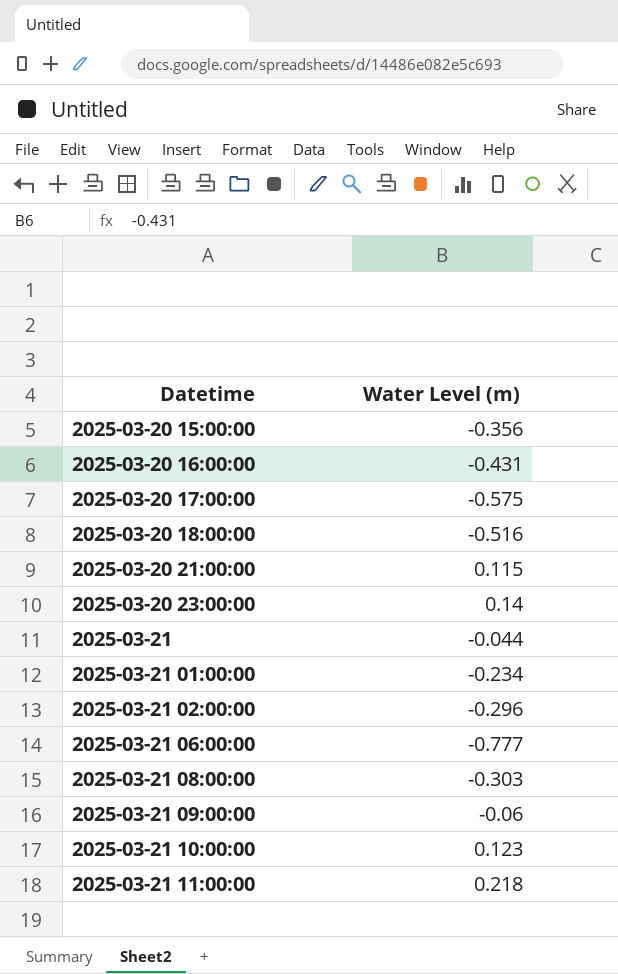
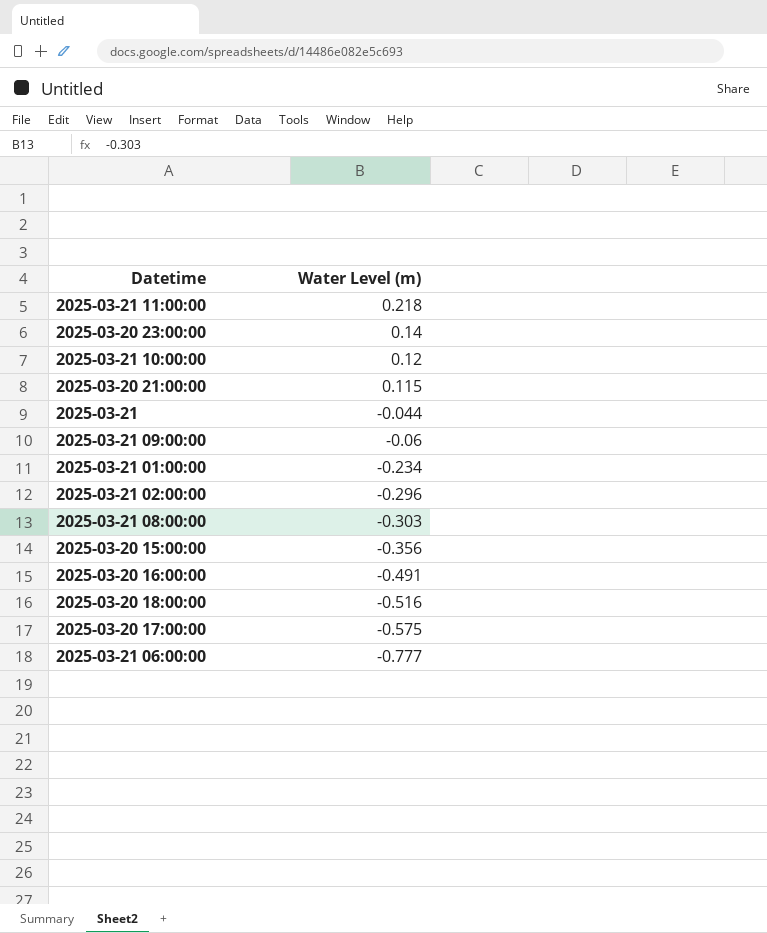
row order: Datetime ascending -> Water Level (m) descending
2025-03-21 10:00:00 | Water Level (m): 0.123 -> 0.12
2025-03-20 16:00:00 | Water Level (m): -0.431 -> -0.491

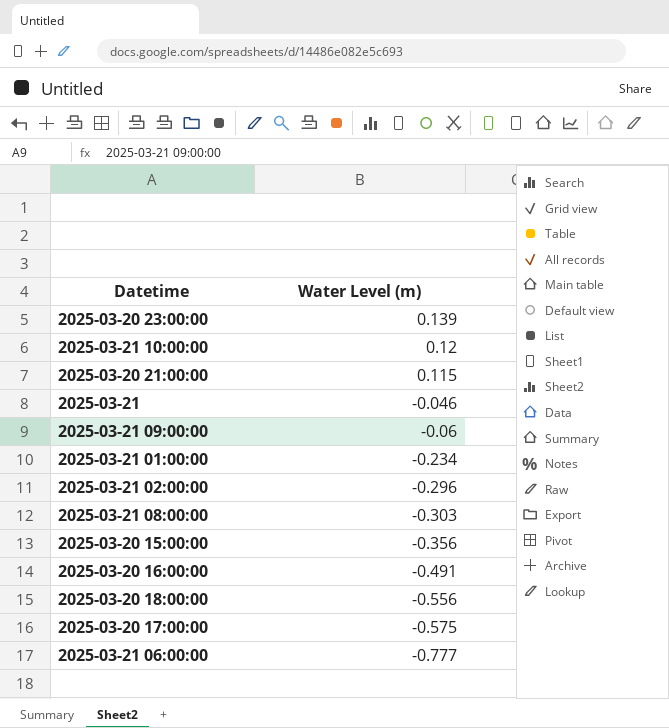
row 2025-03-21 11:00:00: 0.218 -> none
2025-03-20 23:00:00 | Water Level (m): 0.14 -> 0.139
2025-03-21 | Water Level (m): -0.044 -> -0.046
2025-03-20 18:00:00 | Water Level (m): -0.516 -> -0.556

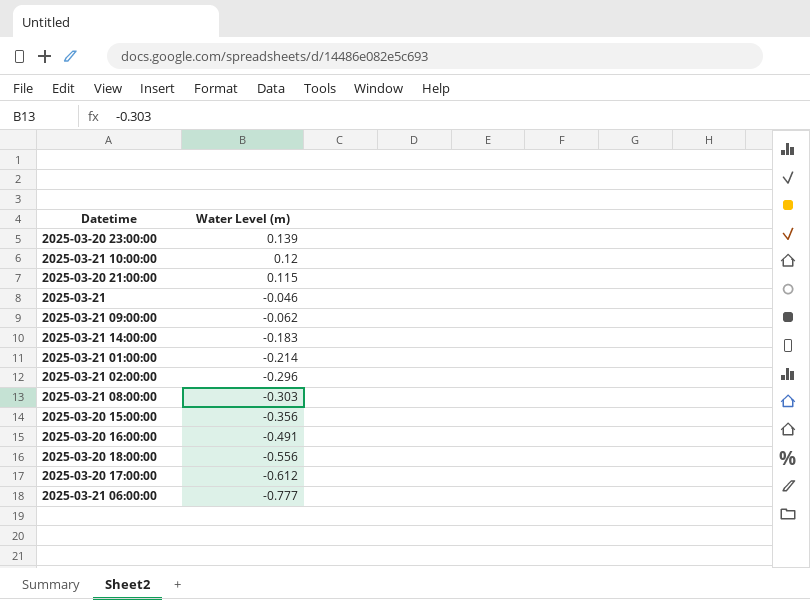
2025-03-21 09:00:00 | Water Level (m): -0.06 -> -0.062
row 2025-03-21 14:00:00: none -> -0.183
2025-03-21 01:00:00 | Water Level (m): -0.234 -> -0.214
2025-03-20 17:00:00 | Water Level (m): -0.575 -> -0.612

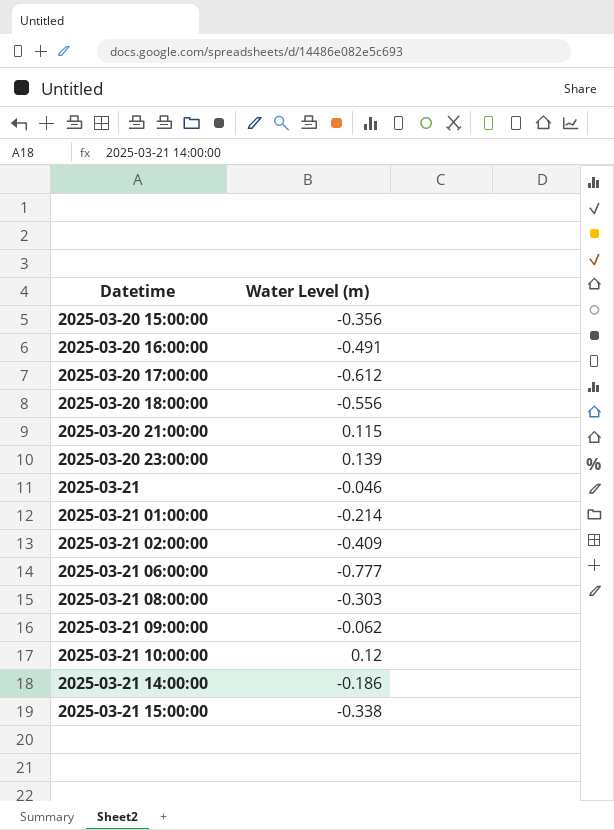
row order: Water Level (m) descending -> Datetime ascending
2025-03-21 02:00:00 | Water Level (m): -0.296 -> -0.409
2025-03-21 14:00:00 | Water Level (m): -0.183 -> -0.186
row 2025-03-21 15:00:00: none -> -0.338

